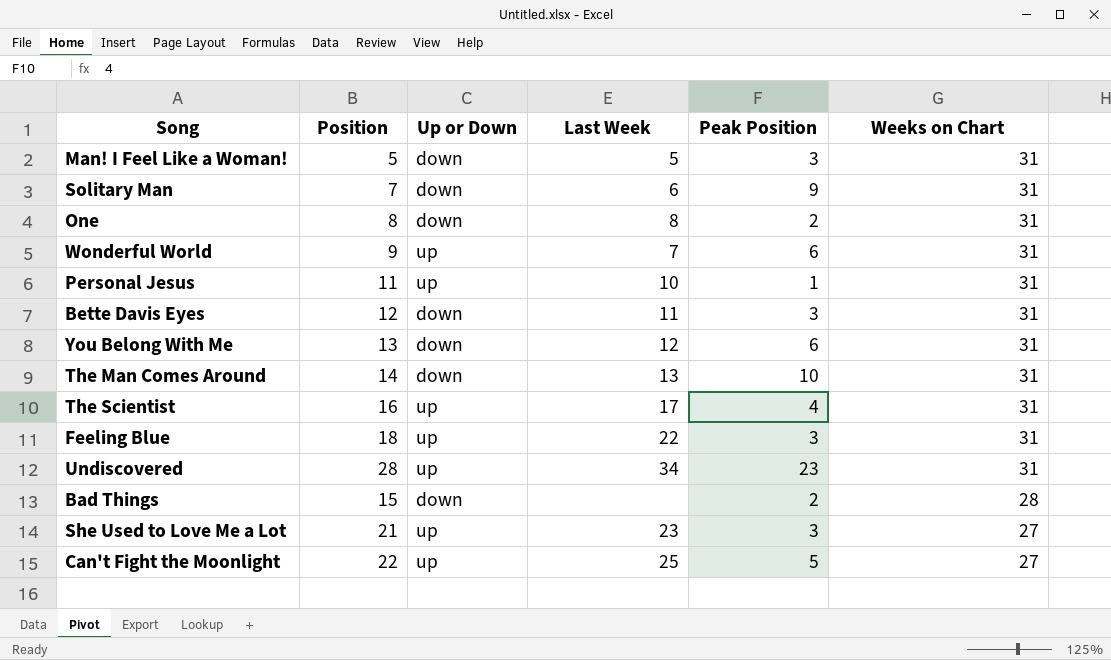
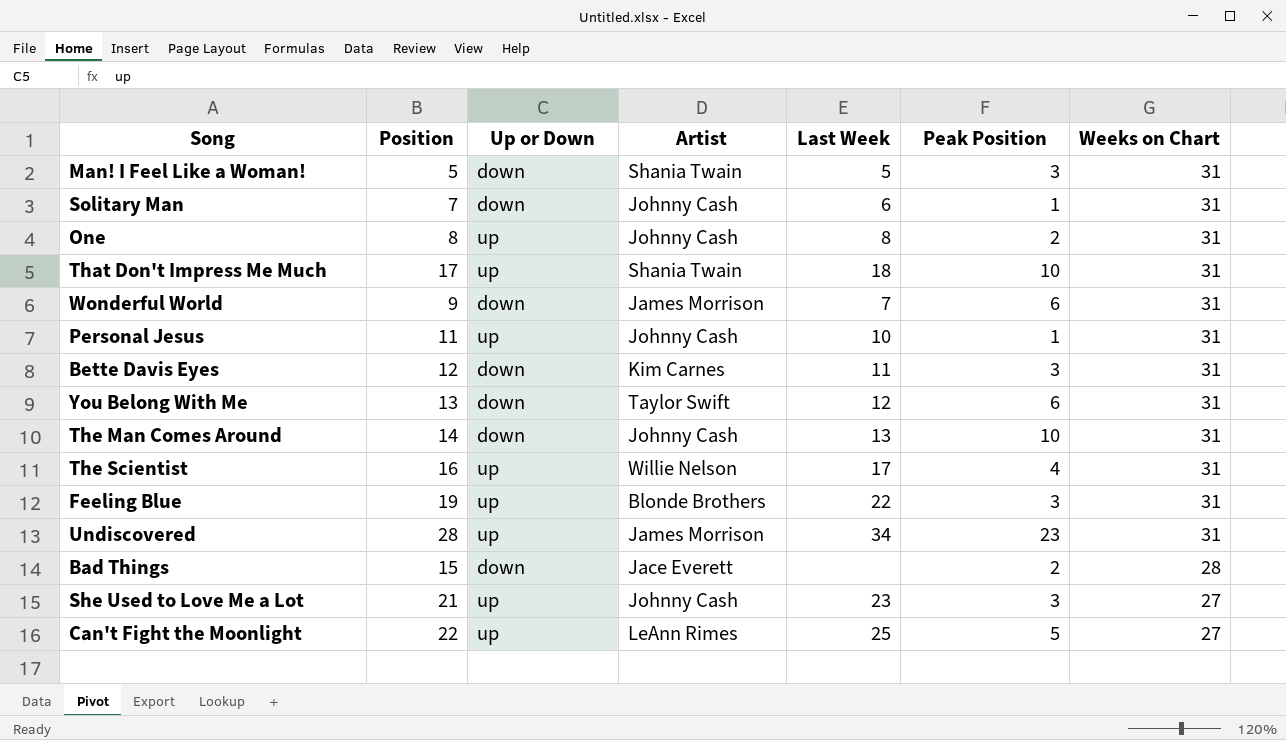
column Artist | position: none -> 4
Solitary Man | Peak Position: 9 -> 1
One | Up or Down: down -> up
row That Don't Impress Me Much: none -> 17 | up | Shania Twain | 18 | 10 | 31
Wonderful World | Up or Down: up -> down
Feeling Blue | Position: 18 -> 19

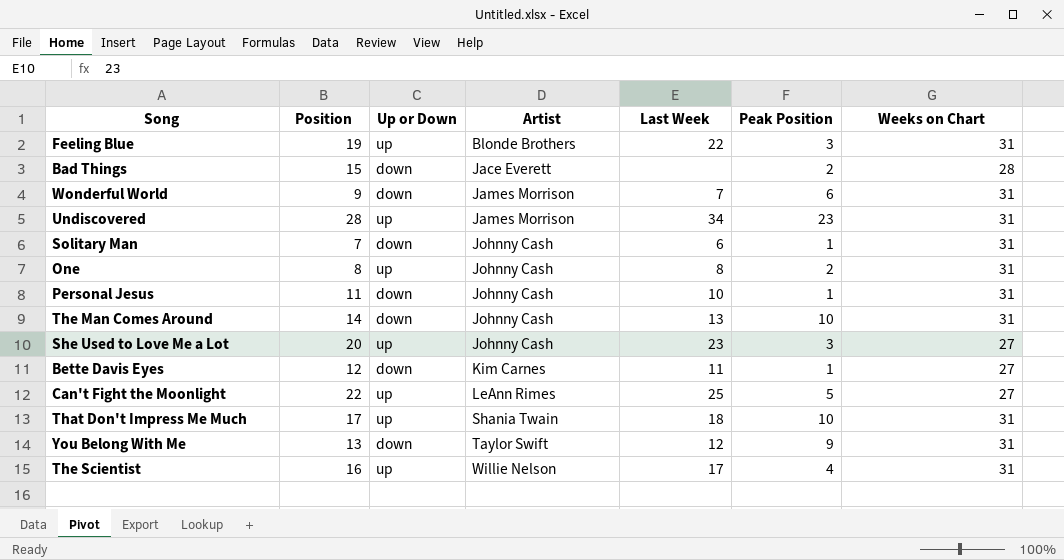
row order: Weeks on Chart descending -> Artist ascending
row Man! I Feel Like a Woman!: 5 | down | Shania Twain | 5 | 3 | 31 -> none
Personal Jesus | Up or Down: up -> down
She Used to Love Me a Lot | Position: 21 -> 20
Bette Davis Eyes | Peak Position: 3 -> 1
Bette Davis Eyes | Weeks on Chart: 31 -> 27
You Belong With Me | Peak Position: 6 -> 9

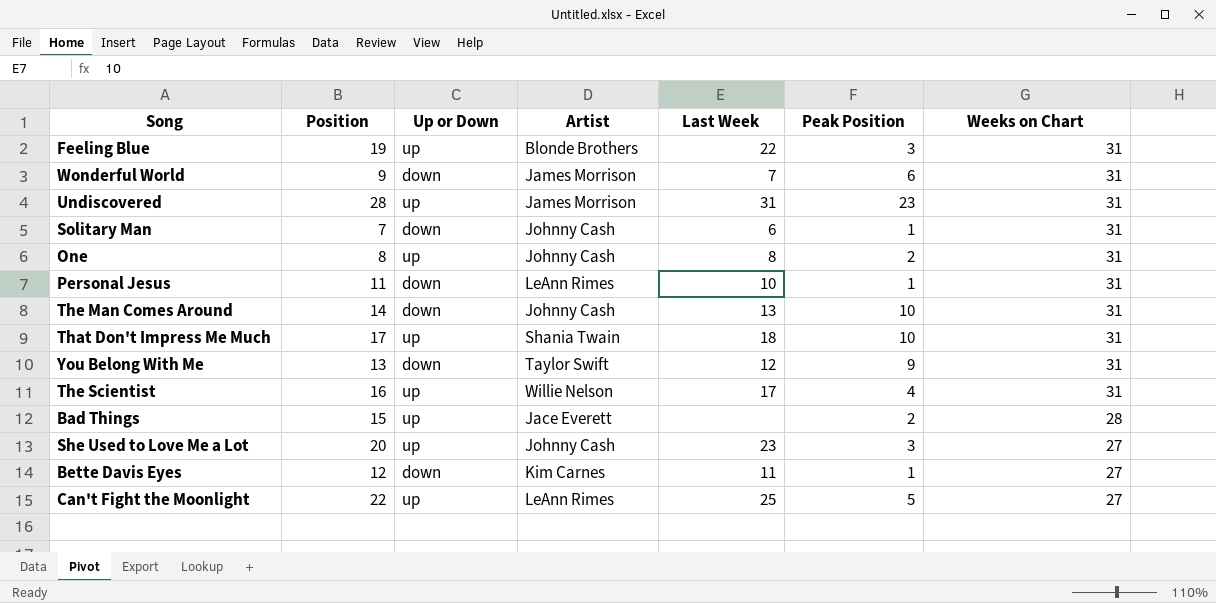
row order: Artist ascending -> Weeks on Chart descending
Undiscovered | Last Week: 34 -> 31
Personal Jesus | Artist: Johnny Cash -> LeAnn Rimes
Bad Things | Up or Down: down -> up

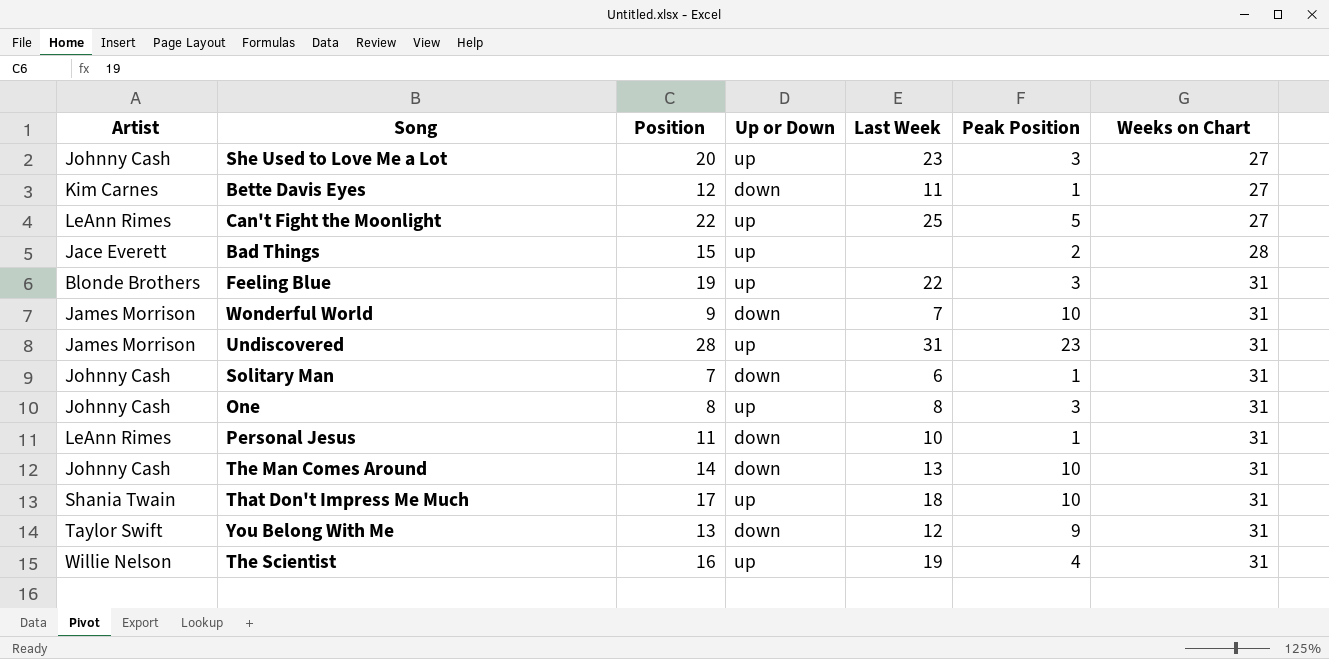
row order: Weeks on Chart descending -> Weeks on Chart ascending
column Artist | position: 4 -> 1
Wonderful World | Peak Position: 6 -> 10
One | Peak Position: 2 -> 3
The Scientist | Last Week: 17 -> 19

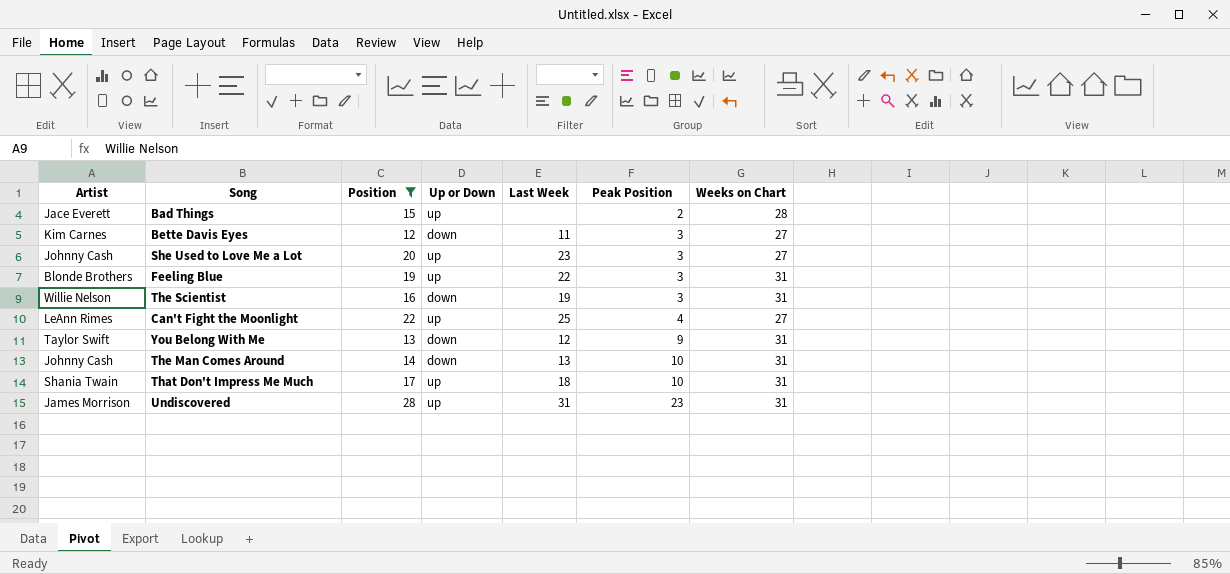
filter: none -> Position >= 12
row order: Weeks on Chart ascending -> Peak Position ascending
Bette Davis Eyes | Peak Position: 1 -> 3
The Scientist | Up or Down: up -> down
The Scientist | Peak Position: 4 -> 3
Can't Fight the Moonlight | Peak Position: 5 -> 4

